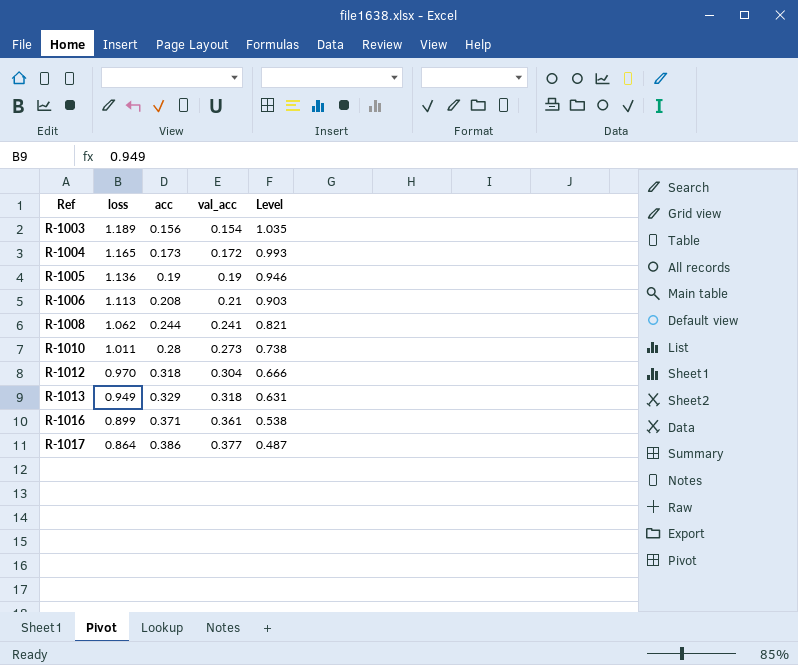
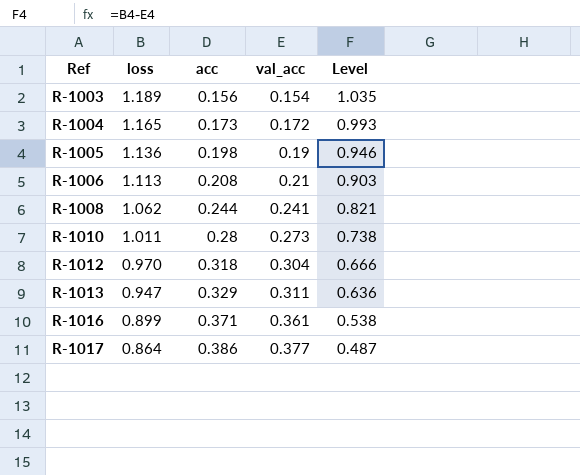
R-1005 | acc: 0.19 -> 0.198
R-1013 | loss: 0.949 -> 0.947
R-1013 | val_acc: 0.318 -> 0.311
R-1013 | Level: 0.631 -> 0.636

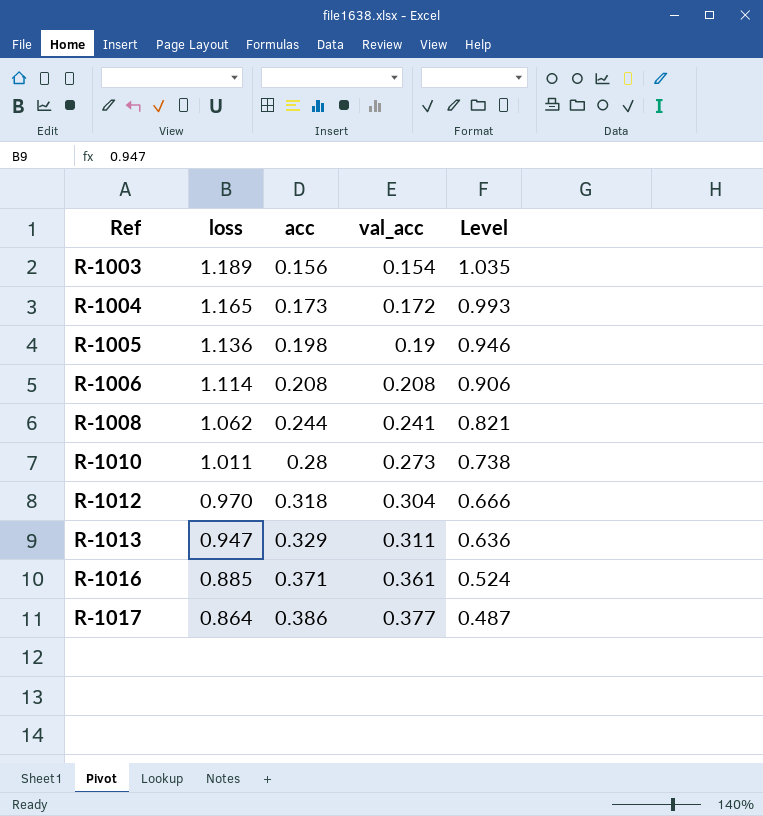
R-1006 | loss: 1.113 -> 1.114
R-1006 | val_acc: 0.21 -> 0.208
R-1006 | Level: 0.903 -> 0.906
R-1016 | loss: 0.899 -> 0.885
R-1016 | Level: 0.538 -> 0.524

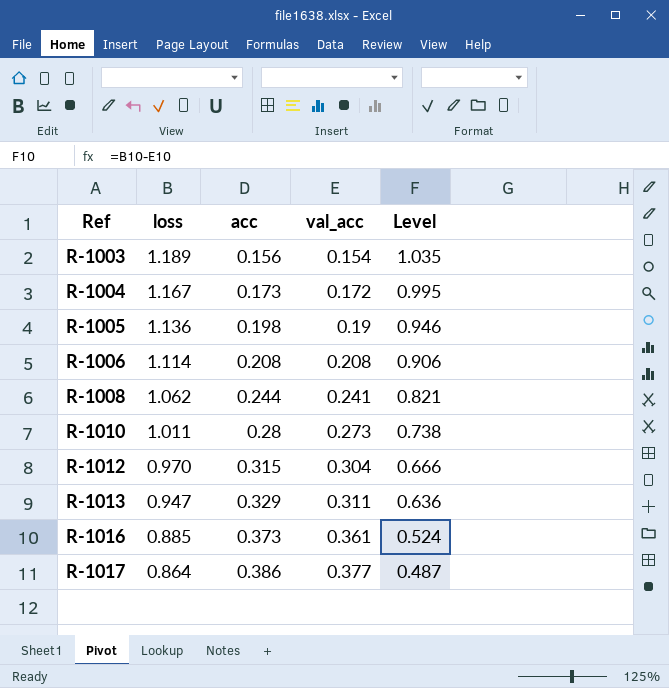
R-1004 | loss: 1.165 -> 1.167
R-1004 | Level: 0.993 -> 0.995
R-1012 | acc: 0.318 -> 0.315
R-1016 | acc: 0.371 -> 0.373

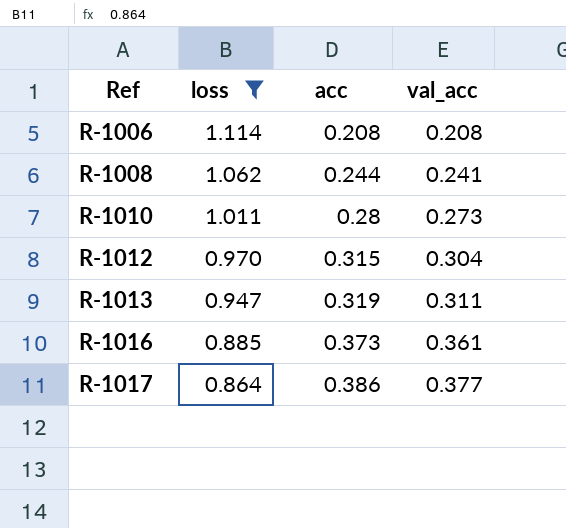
filter: none -> loss <= 1.114
column Level | formula: [loss] - [val_acc] -> none
R-1013 | acc: 0.329 -> 0.319

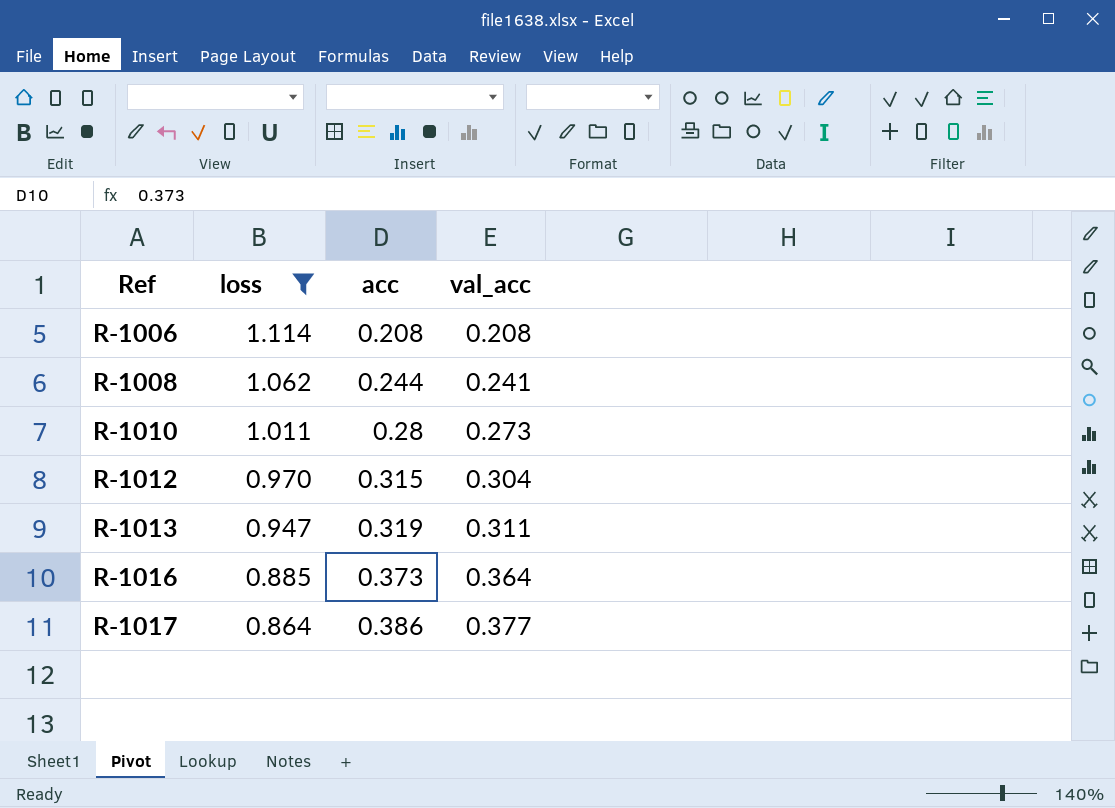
R-1016 | val_acc: 0.361 -> 0.364

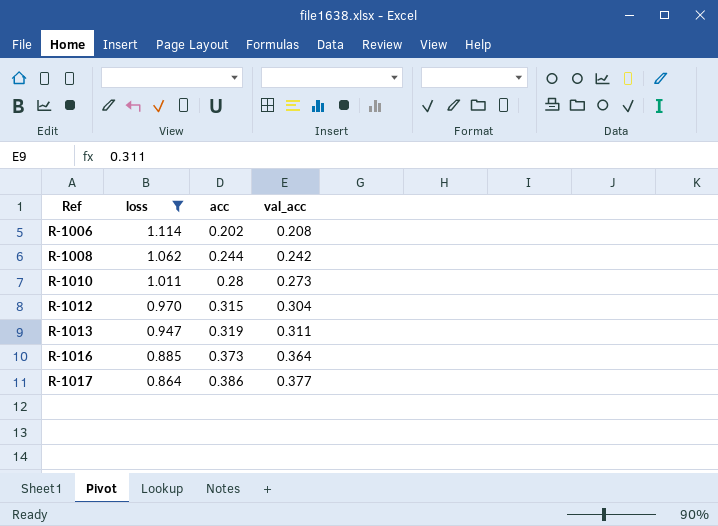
R-1006 | acc: 0.208 -> 0.202
R-1008 | val_acc: 0.241 -> 0.242

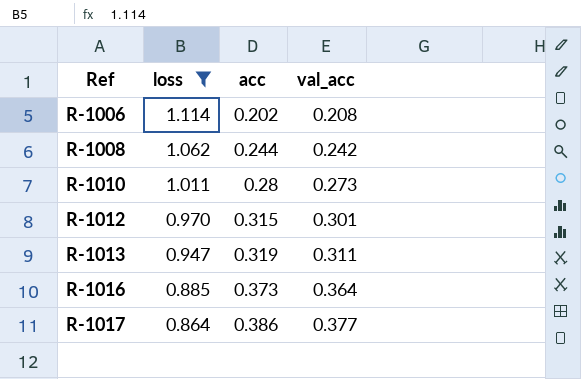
R-1012 | val_acc: 0.304 -> 0.301

